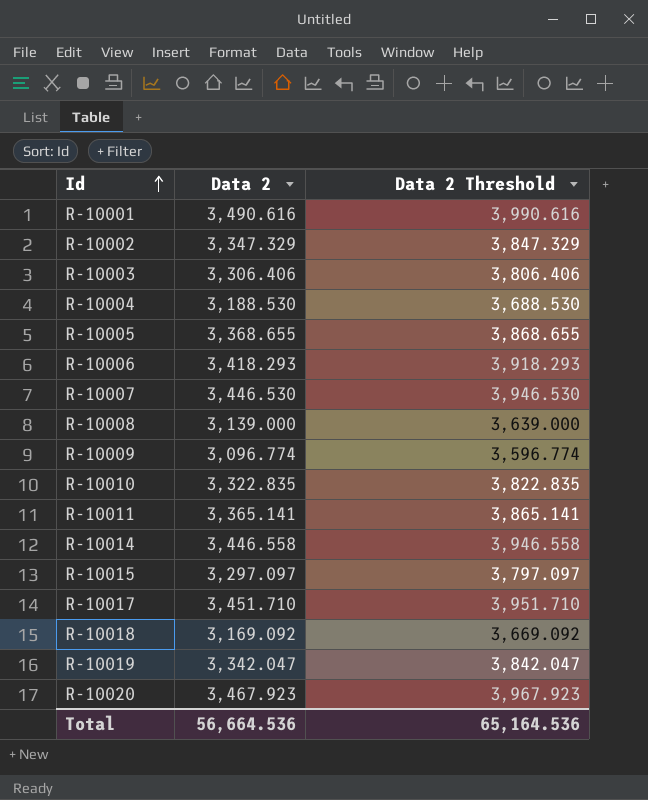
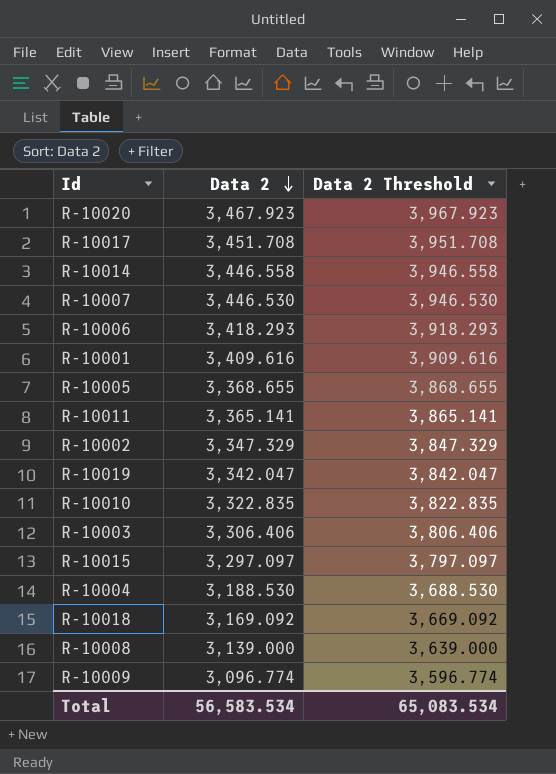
row order: Id ascending -> Data 2 descending
R-10017 | Data 2: 3,451.710 -> 3,451.708
R-10017 | Data 2 Threshold: 3,951.710 -> 3,951.708
R-10001 | Data 2: 3,490.616 -> 3,409.616
R-10001 | Data 2 Threshold: 3,990.616 -> 3,909.616
Total | Data 2: 56,664.536 -> 56,583.534
Total | Data 2 Threshold: 65,164.536 -> 65,083.534

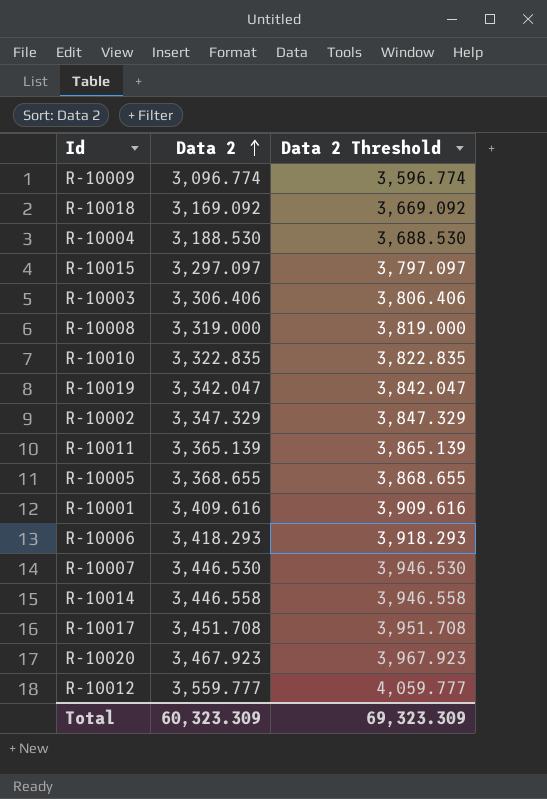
row order: Data 2 descending -> Data 2 ascending
R-10008 | Data 2: 3,139.000 -> 3,319.000
R-10008 | Data 2 Threshold: 3,639.000 -> 3,819.000
R-10011 | Data 2: 3,365.141 -> 3,365.139
R-10011 | Data 2 Threshold: 3,865.141 -> 3,865.139
row R-10012: none -> 3,559.777 | 4,059.777
Total | Data 2: 56,583.534 -> 60,323.309
Total | Data 2 Threshold: 65,083.534 -> 69,323.309

